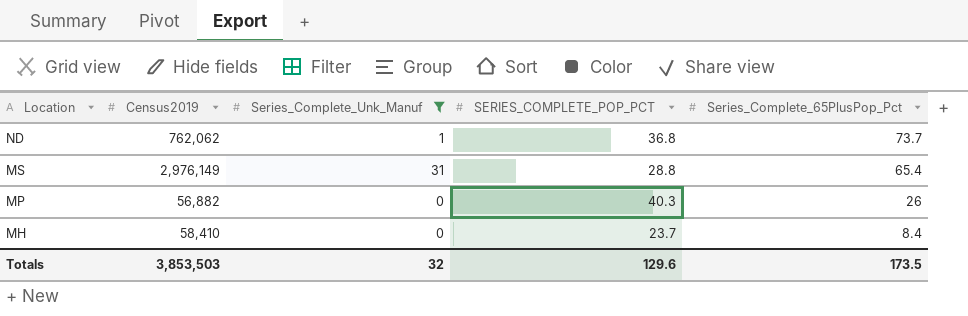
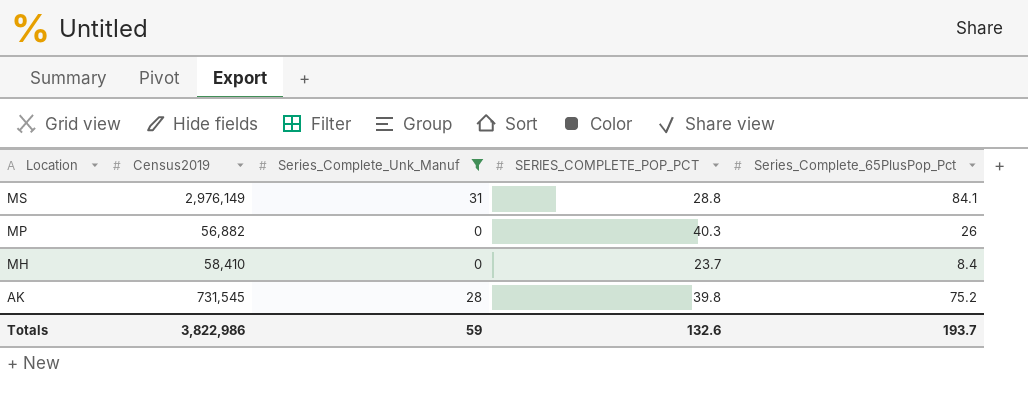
row ND: 762,062 | 1 | 36.8 | 73.7 -> none
MS | Series_Complete_65PlusPop_Pct: 65.4 -> 84.1
row AK: none -> 731,545 | 28 | 39.8 | 75.2
Totals | Census2019: 3,853,503 -> 3,822,986
Totals | Series_Complete_Unk_Manuf: 32 -> 59
Totals | SERIES_COMPLETE_POP_PCT: 129.6 -> 132.6
Totals | Series_Complete_65PlusPop_Pct: 173.5 -> 193.7

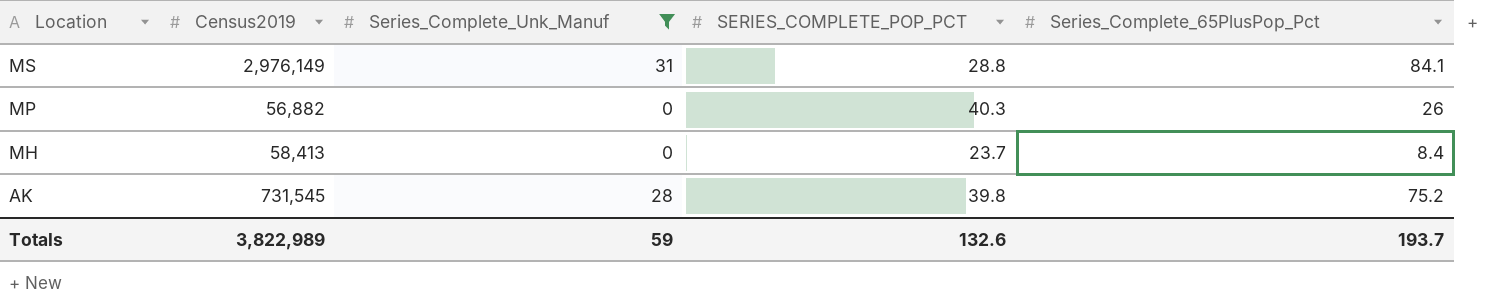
MH | Census2019: 58,410 -> 58,413
Totals | Census2019: 3,822,986 -> 3,822,989

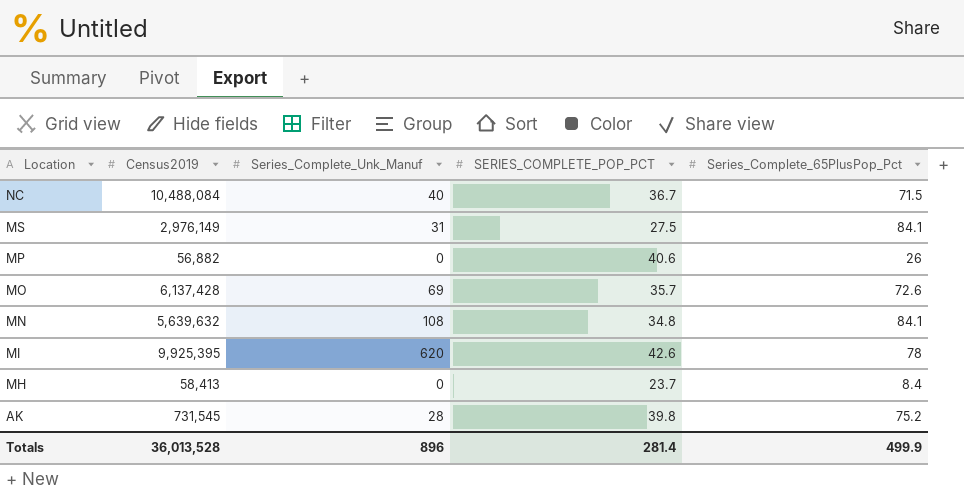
filter: Series_Complete_Unk_Manuf <= 31 -> none
MS | SERIES_COMPLETE_POP_PCT: 28.8 -> 27.5
MP | SERIES_COMPLETE_POP_PCT: 40.3 -> 40.6
Totals | Census2019: 3,822,989 -> 36,013,528
Totals | Series_Complete_Unk_Manuf: 59 -> 896
Totals | SERIES_COMPLETE_POP_PCT: 132.6 -> 281.4
Totals | Series_Complete_65PlusPop_Pct: 193.7 -> 499.9

